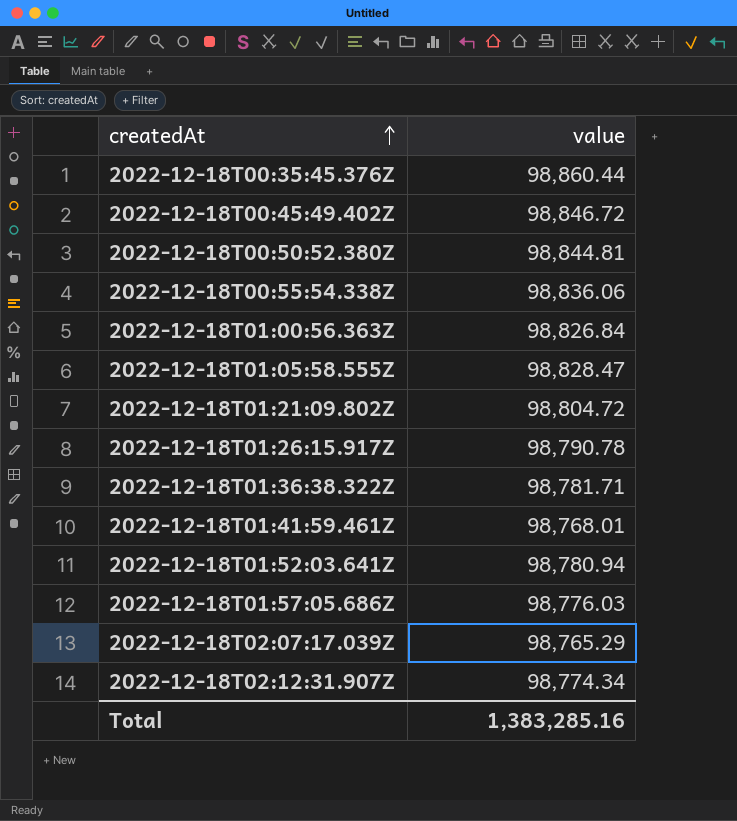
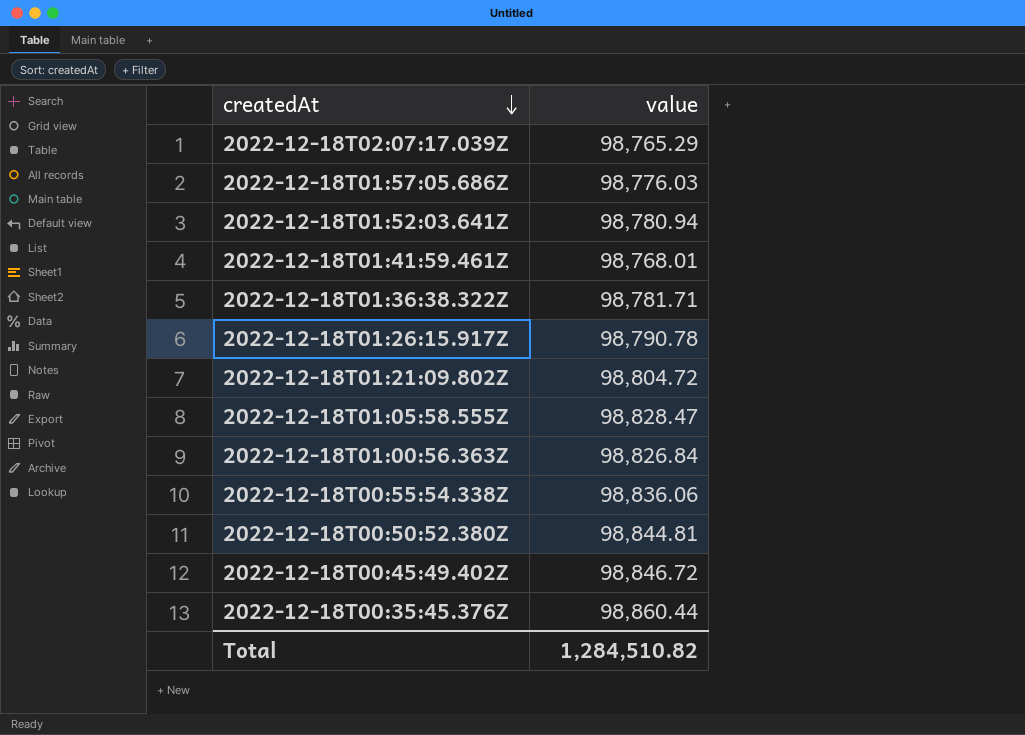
row order: createdAt ascending -> createdAt descending
row 2022-12-18T02:12:31.907Z: 98,774.34 -> none
Total | value: 1,383,285.16 -> 1,284,510.82

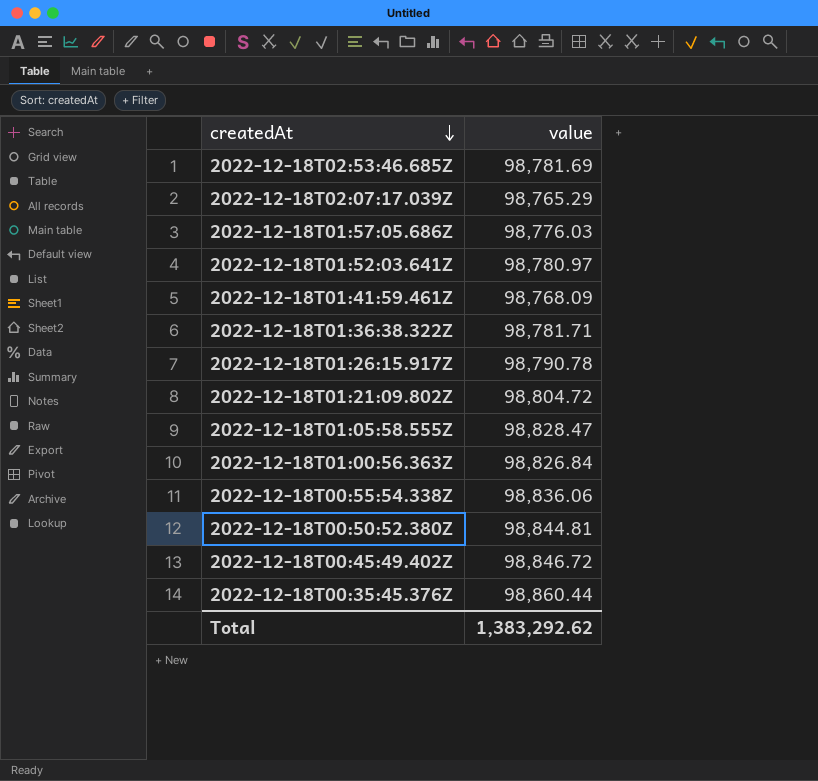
row 2022-12-18T02:53:46.685Z: none -> 98,781.69
2022-12-18T01:52:03.641Z | value: 98,780.94 -> 98,780.97
2022-12-18T01:41:59.461Z | value: 98,768.01 -> 98,768.09
Total | value: 1,284,510.82 -> 1,383,292.62

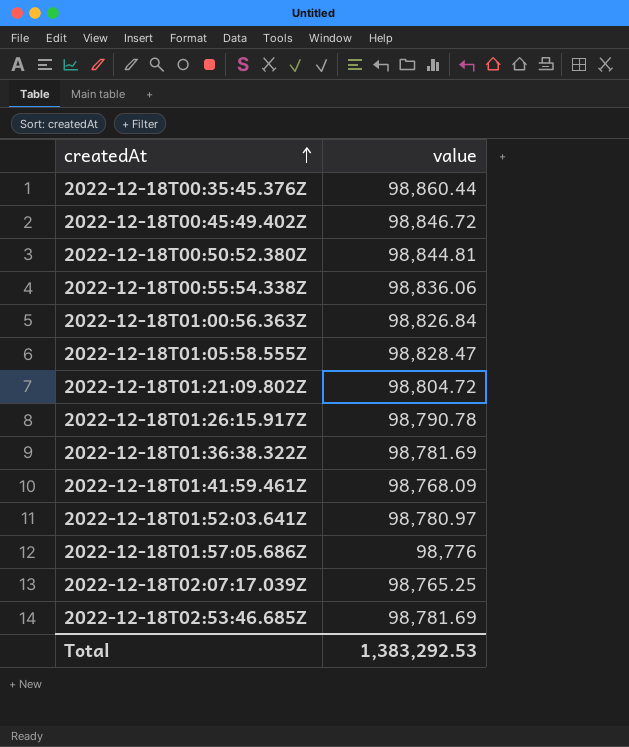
row order: createdAt descending -> createdAt ascending
2022-12-18T01:36:38.322Z | value: 98,781.71 -> 98,781.69
2022-12-18T01:57:05.686Z | value: 98,776.03 -> 98,776
2022-12-18T02:07:17.039Z | value: 98,765.29 -> 98,765.25
Total | value: 1,383,292.62 -> 1,383,292.53

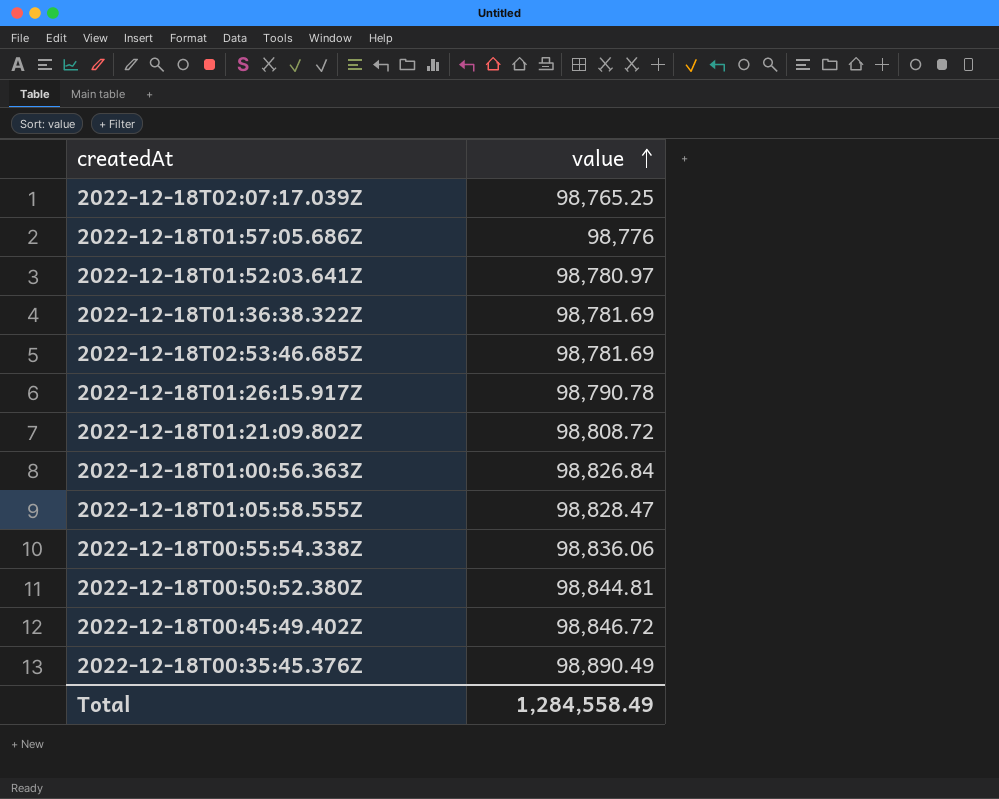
row order: createdAt ascending -> value ascending
row 2022-12-18T01:41:59.461Z: 98,768.09 -> none
2022-12-18T01:21:09.802Z | value: 98,804.72 -> 98,808.72
2022-12-18T00:35:45.376Z | value: 98,860.44 -> 98,890.49
Total | value: 1,383,292.53 -> 1,284,558.49

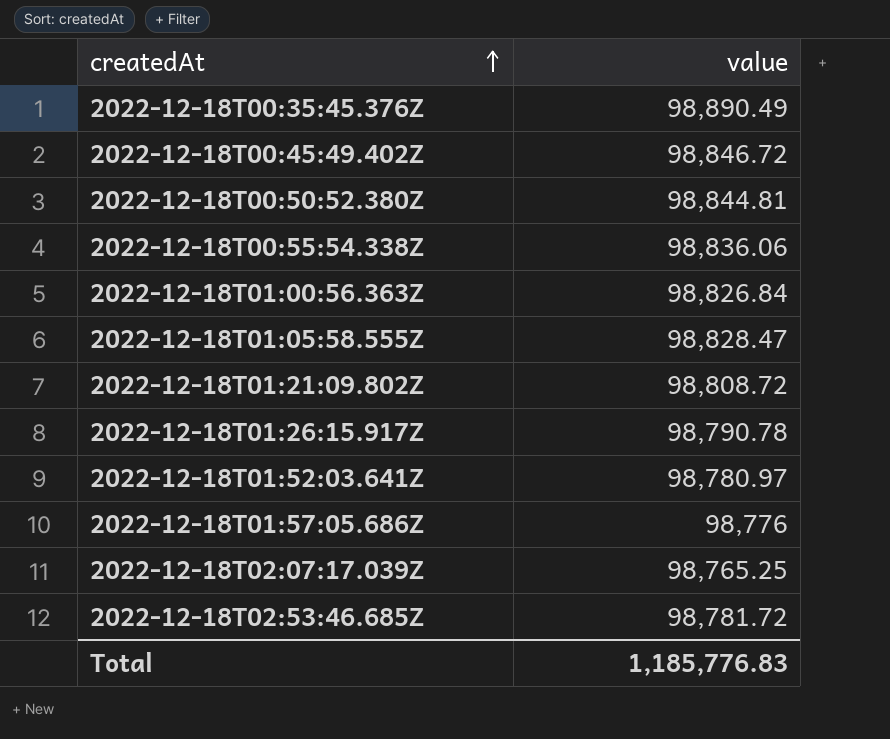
row order: value ascending -> createdAt ascending
row 2022-12-18T01:36:38.322Z: 98,781.69 -> none
2022-12-18T02:53:46.685Z | value: 98,781.69 -> 98,781.72
Total | value: 1,284,558.49 -> 1,185,776.83

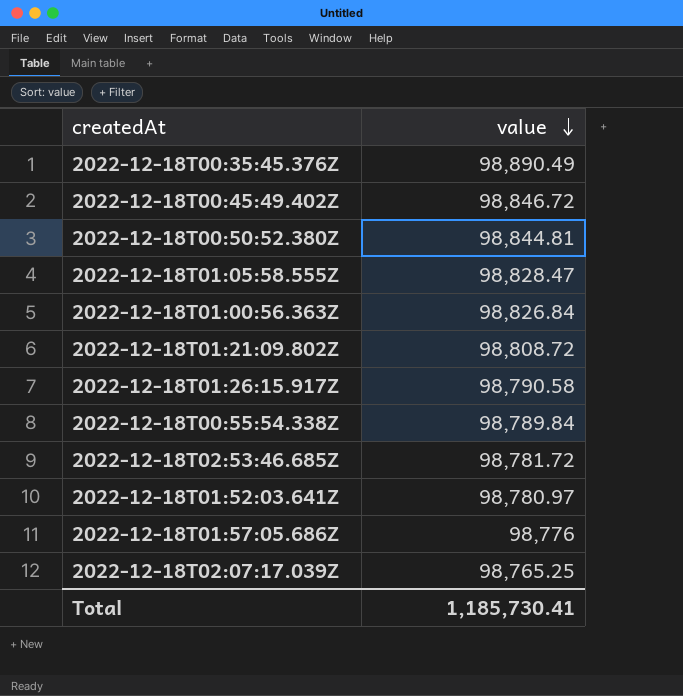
row order: createdAt ascending -> value descending
2022-12-18T01:26:15.917Z | value: 98,790.78 -> 98,790.58
2022-12-18T00:55:54.338Z | value: 98,836.06 -> 98,789.84
Total | value: 1,185,776.83 -> 1,185,730.41

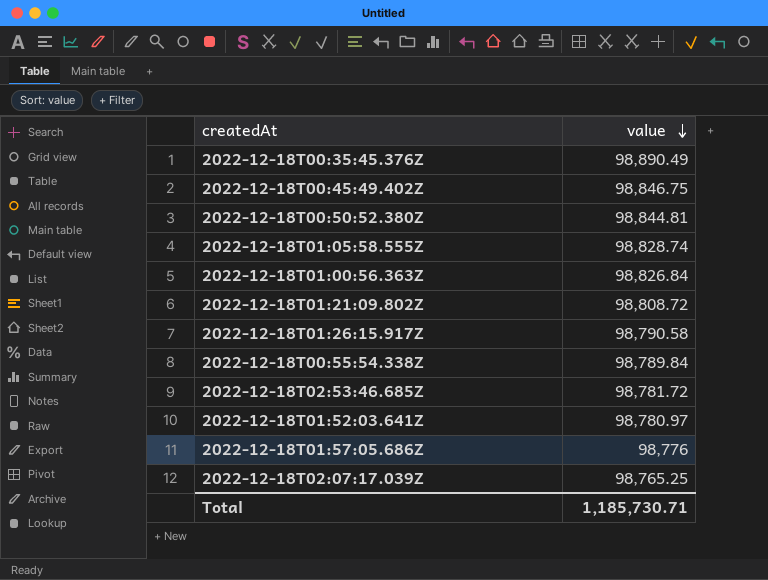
2022-12-18T00:45:49.402Z | value: 98,846.72 -> 98,846.75
2022-12-18T01:05:58.555Z | value: 98,828.47 -> 98,828.74
Total | value: 1,185,730.41 -> 1,185,730.71

